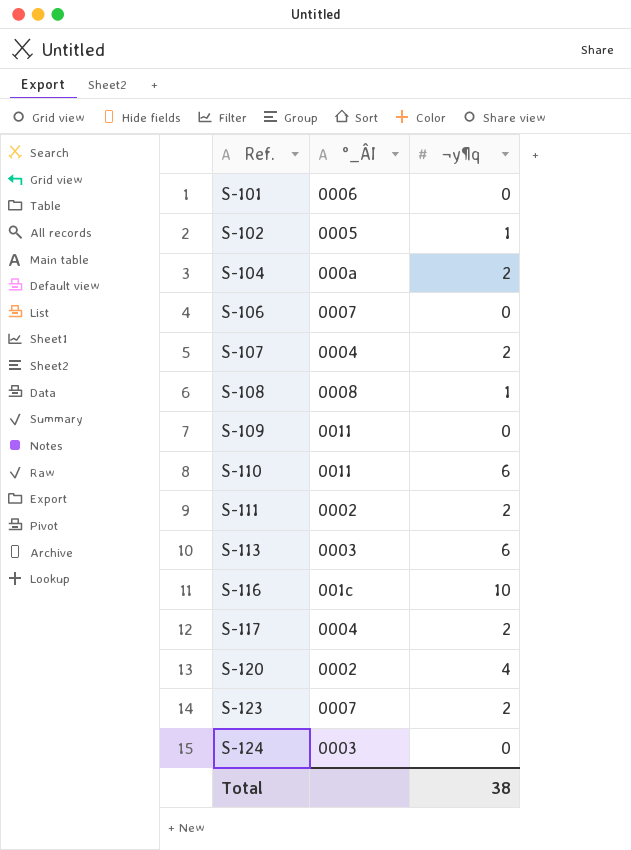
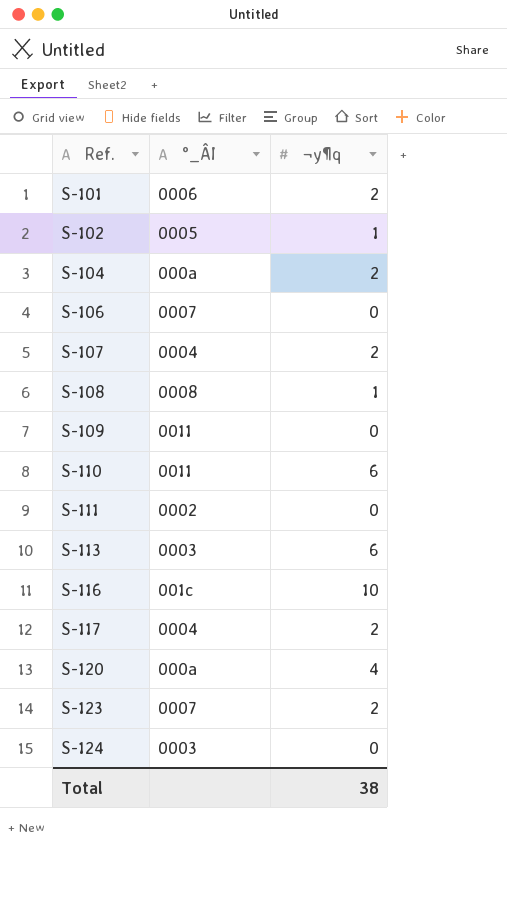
S-101 | ¬y¶q: 0 -> 2
S-111 | ¬y¶q: 2 -> 0
S-120 | °_ÂI: 0002 -> 000a

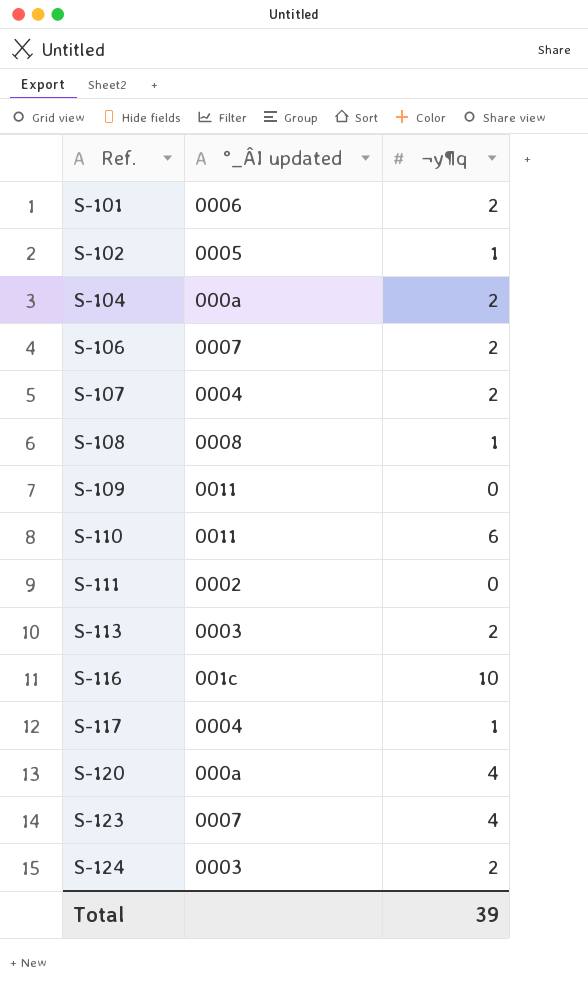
column name: °_ÂI -> °_ÂI updated
S-106 | ¬y¶q: 0 -> 2
S-113 | ¬y¶q: 6 -> 2
S-117 | ¬y¶q: 2 -> 1
S-123 | ¬y¶q: 2 -> 4
S-124 | ¬y¶q: 0 -> 2
Total | ¬y¶q: 38 -> 39

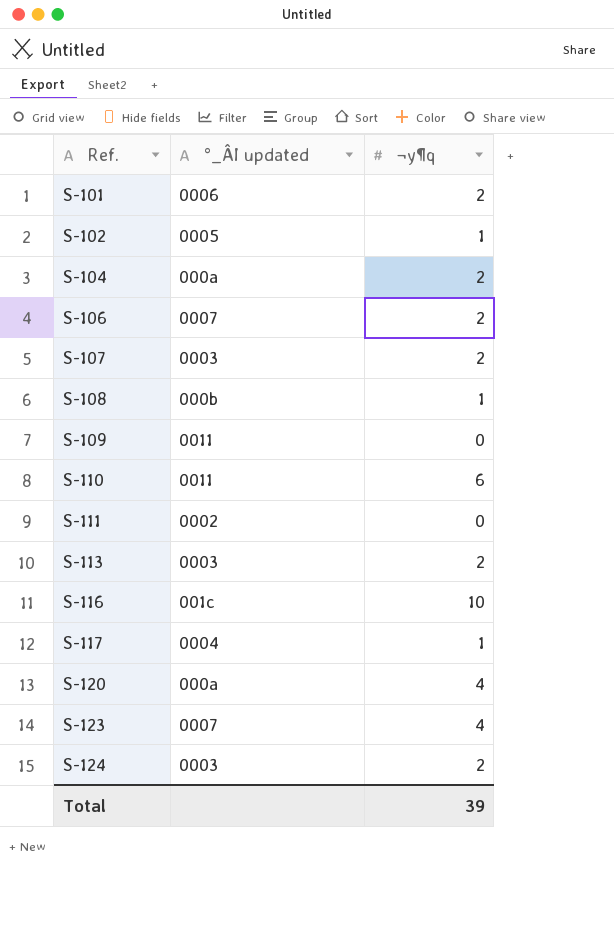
S-107 | °_ÂI updated: 0004 -> 0003
S-108 | °_ÂI updated: 0008 -> 000b

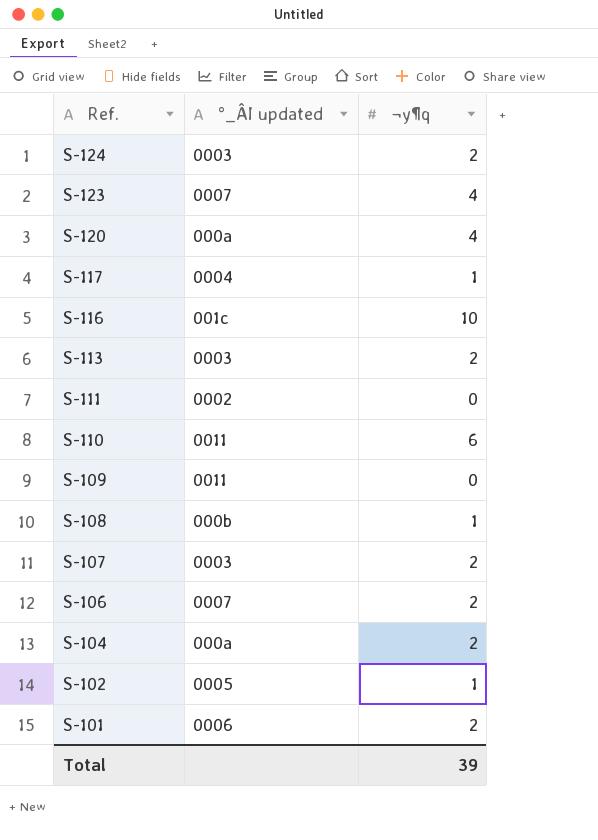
row order: Ref. ascending -> Ref. descending

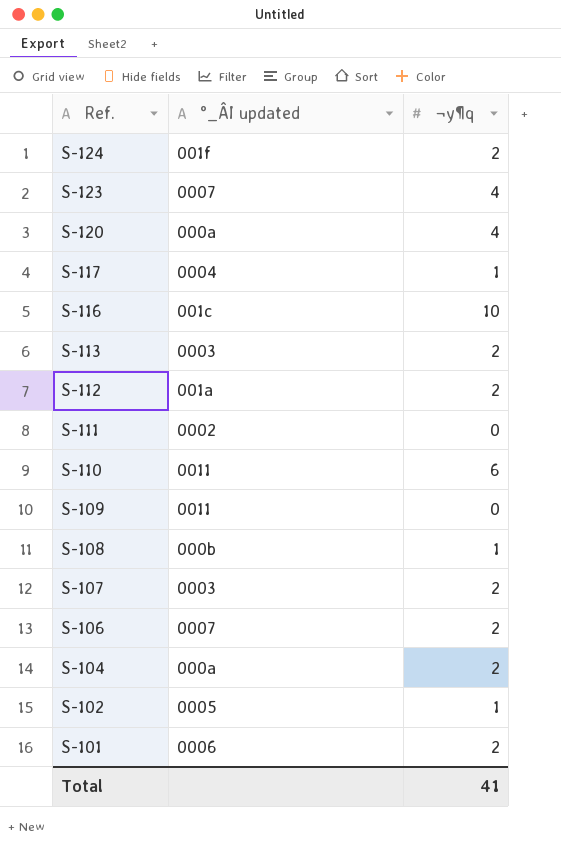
S-124 | °_ÂI updated: 0003 -> 001f
row S-112: none -> 001a | 2
Total | ¬y¶q: 39 -> 41

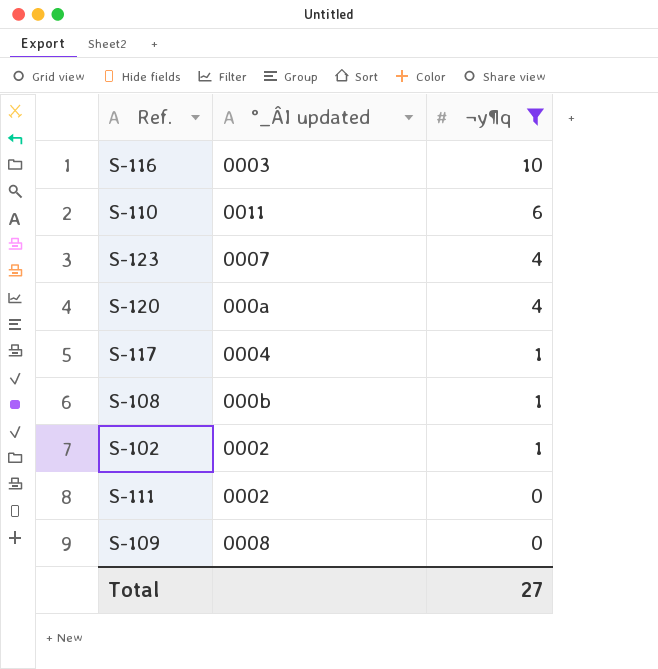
filter: none -> ¬y¶q != 2
row order: Ref. descending -> ¬y¶q descending
S-116 | °_ÂI updated: 001c -> 0003
S-102 | °_ÂI updated: 0005 -> 0002
S-109 | °_ÂI updated: 0011 -> 0008
Total | ¬y¶q: 41 -> 27

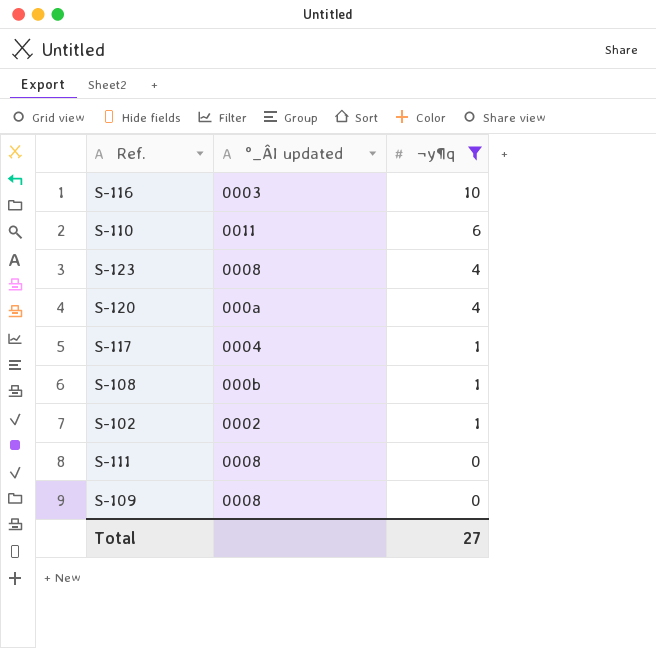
S-123 | °_ÂI updated: 0007 -> 0008
S-111 | °_ÂI updated: 0002 -> 0008

